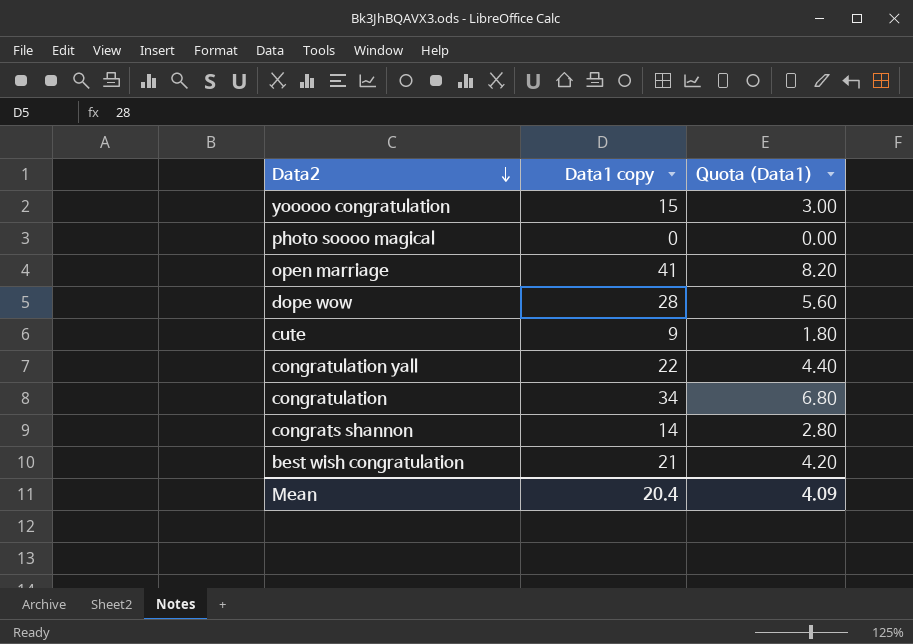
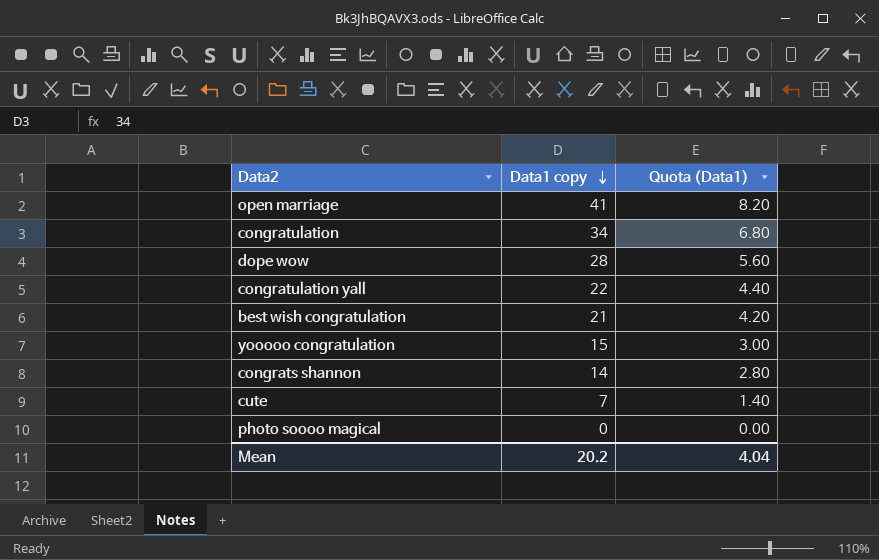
row order: Data2 descending -> Data1 copy descending
cute | Data1 copy: 9 -> 7
cute | Quota (Data1): 1.80 -> 1.40
Mean | Data1 copy: 20.4 -> 20.2
Mean | Quota (Data1): 4.09 -> 4.04

